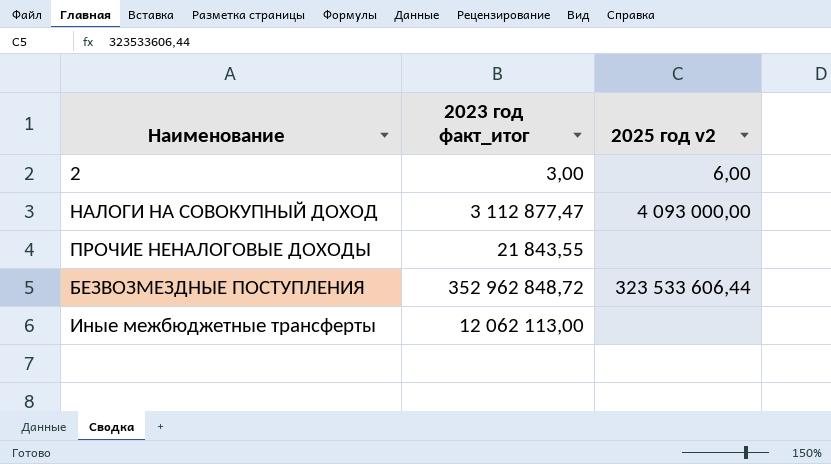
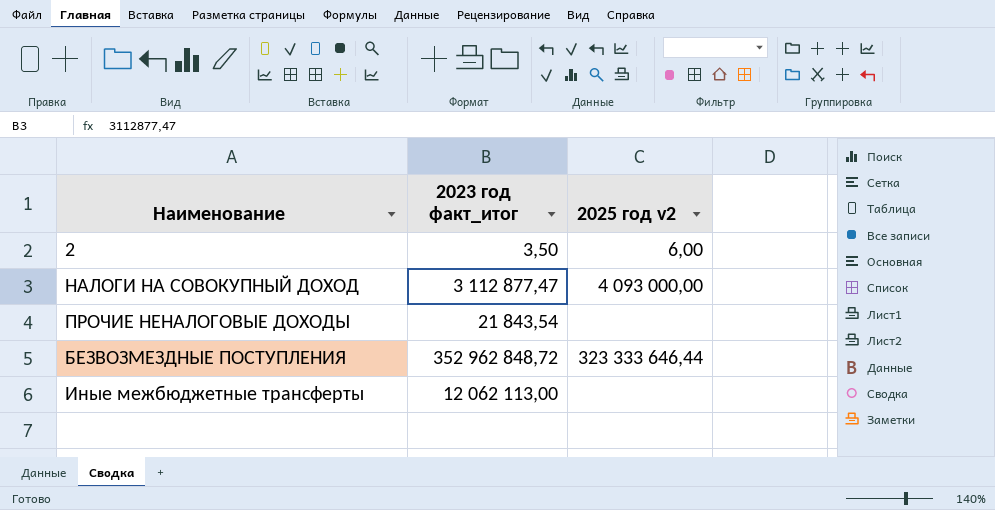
2 | 2023 год факт_итог: 3,00 -> 3,50
ПРОЧИЕ НЕНАЛОГОВЫЕ ДОХОДЫ | 2023 год факт_итог: 21 843,55 -> 21 843,54
БЕЗВОЗМЕЗДНЫЕ ПОСТУПЛЕНИЯ | 2025 год v2: 323 533 606,44 -> 323 333 646,44

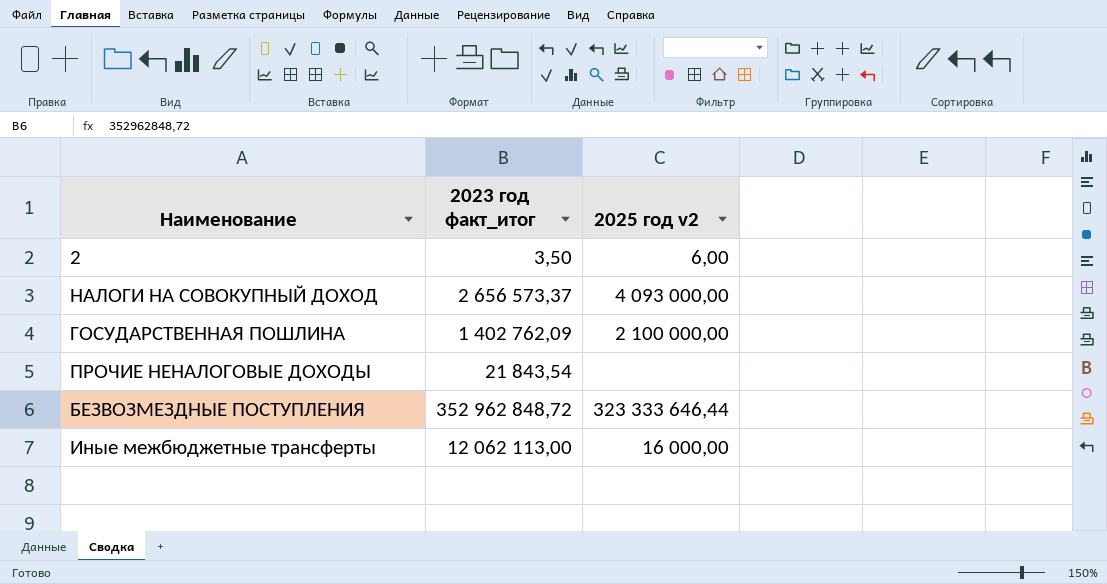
НАЛОГИ НА СОВОКУПНЫЙ ДОХОД | 2023 год факт_итог: 3 112 877,47 -> 2 656 573,37
row ГОСУДАРСТВЕННАЯ ПОШЛИНА: none -> 1 402 762,09 | 2 100 000,00
Иные межбюджетные трансферты | 2025 год v2: none -> 16 000,00

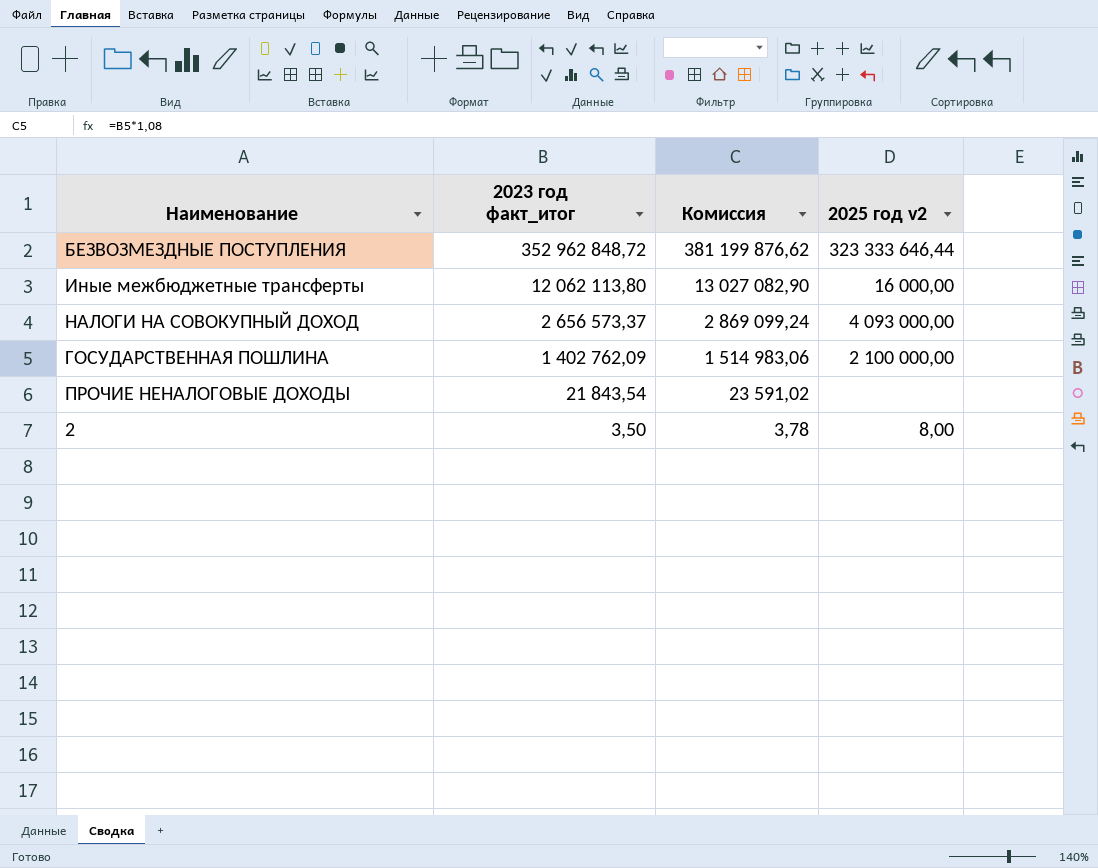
row order: none -> 2023 год факт_итог descending
column Комиссия | formula: none -> [2023 год факт_итог] * 1,08
Иные межбюджетные трансферты | 2023 год факт_итог: 12 062 113,00 -> 12 062 113,80
2 | 2025 год v2: 6,00 -> 8,00

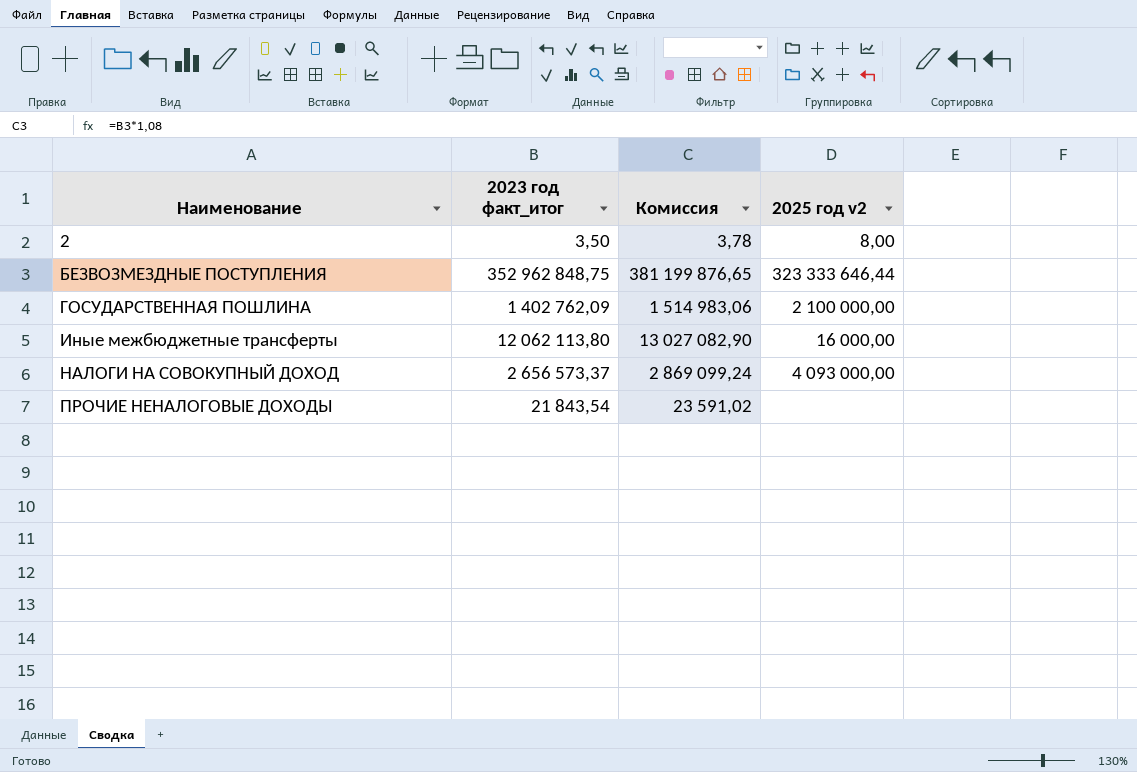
row order: 2023 год факт_итог descending -> Наименование ascending
БЕЗВОЗМЕЗДНЫЕ ПОСТУПЛЕНИЯ | 2023 год факт_итог: 352 962 848,72 -> 352 962 848,75
БЕЗВОЗМЕЗДНЫЕ ПОСТУПЛЕНИЯ | Комиссия: 381 199 876,62 -> 381 199 876,65

